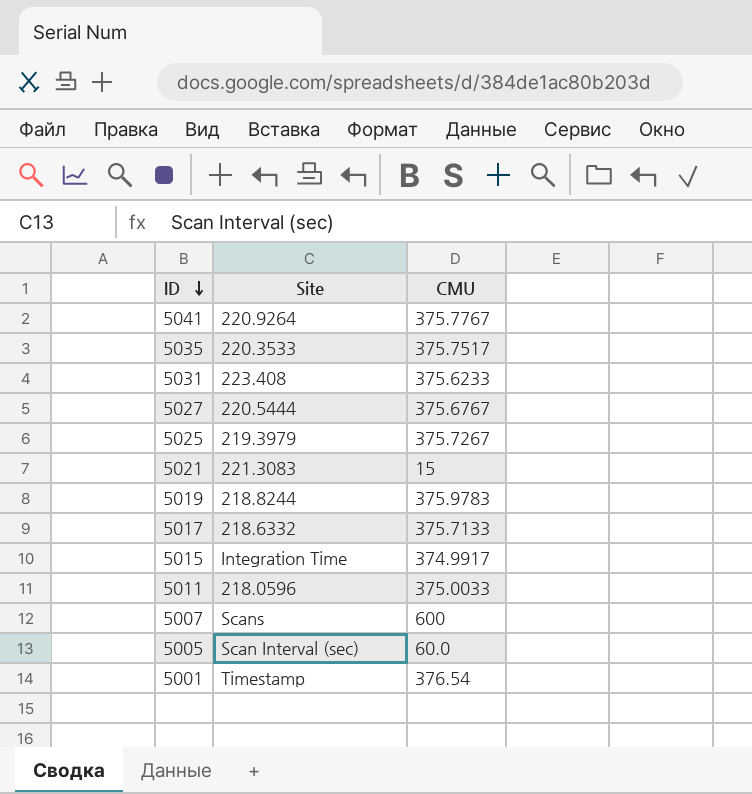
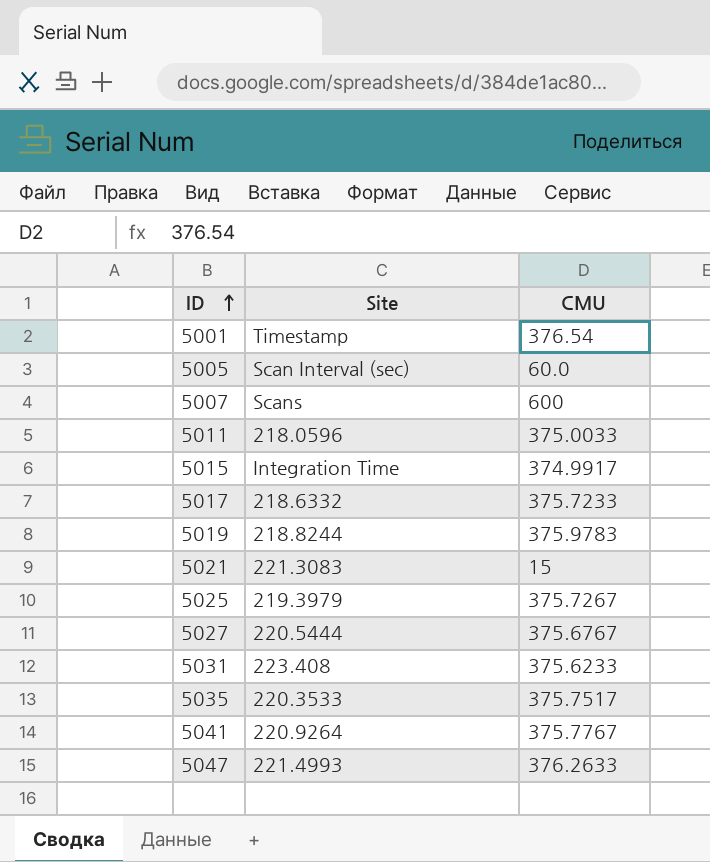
row order: ID descending -> ID ascending
5017 | CMU: 375.7133 -> 375.7233
row 5047: none -> 221.4993 | 376.2633

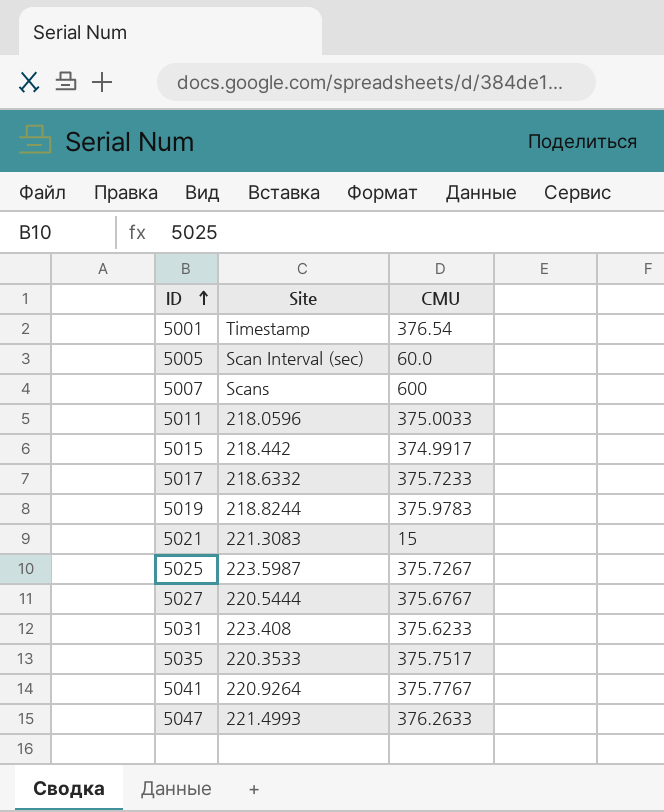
5015 | Site: Integration Time -> 218.442
5025 | Site: 219.3979 -> 223.5987

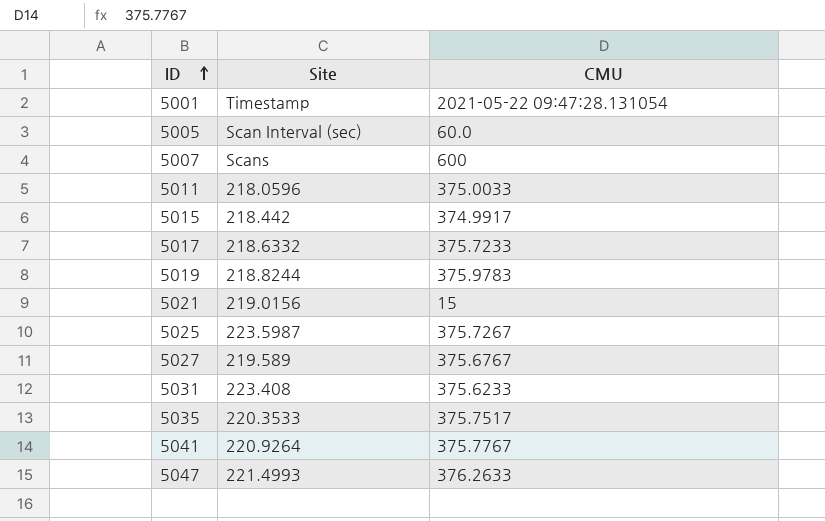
5001 | CMU: 376.54 -> 2021-05-22 09:47:28.131054
5021 | Site: 221.3083 -> 219.0156
5027 | Site: 220.5444 -> 219.589

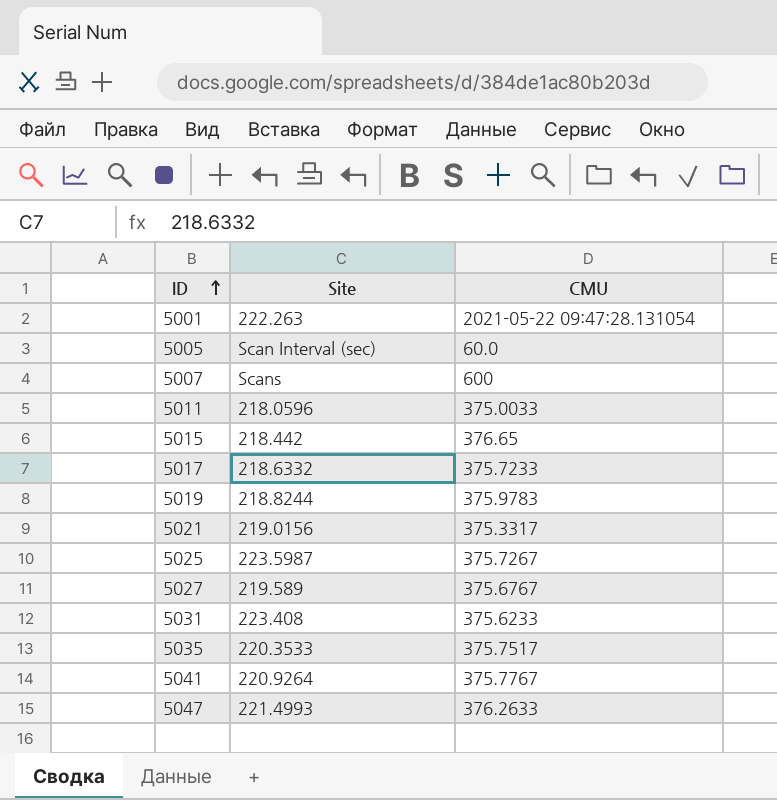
5001 | Site: Timestamp -> 222.263
5015 | CMU: 374.9917 -> 376.65
5021 | CMU: 15 -> 375.3317

